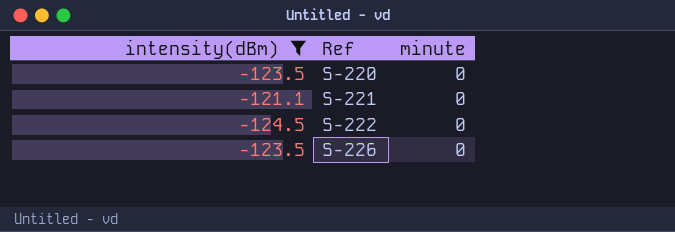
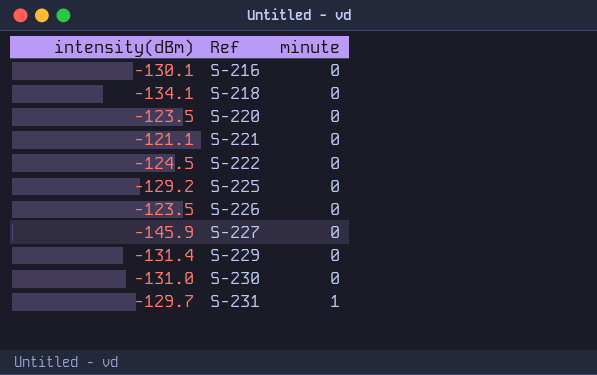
filter: intensity(dBm) >= -124.5 -> none

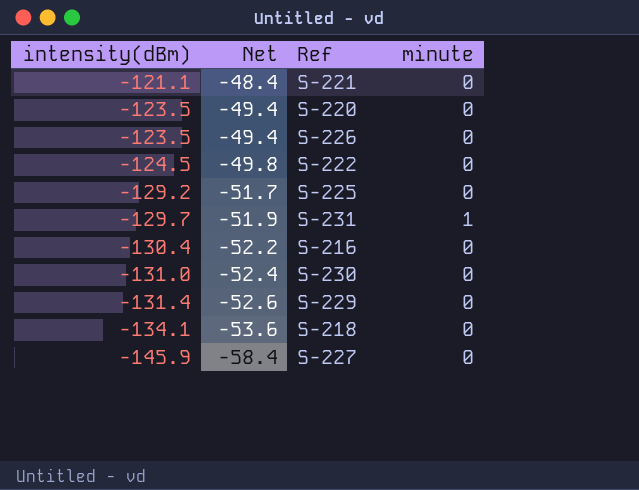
row order: Ref ascending -> intensity(dBm) descending
column Net | formula: none -> [intensity(dBm)] * 0.4
S-216 | intensity(dBm): -130.1 -> -130.4

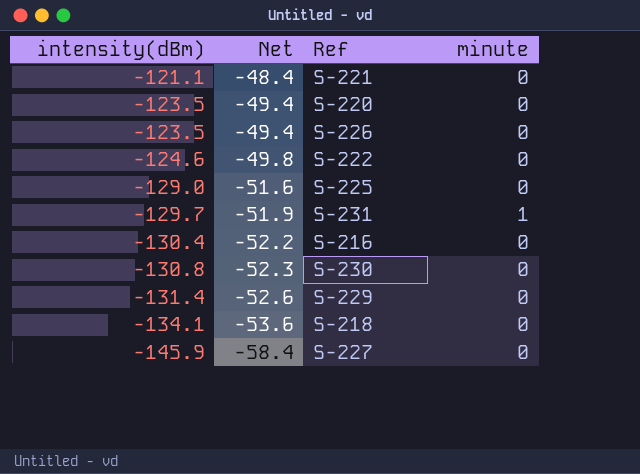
S-222 | intensity(dBm): -124.5 -> -124.6
S-225 | intensity(dBm): -129.2 -> -129.0
S-225 | Net: -51.7 -> -51.6
S-230 | intensity(dBm): -131.0 -> -130.8
S-230 | Net: -52.4 -> -52.3

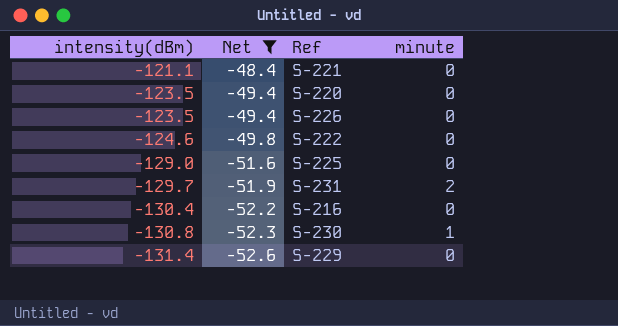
filter: none -> Net >= -52.6
S-231 | minute: 1 -> 2
S-230 | minute: 0 -> 1

